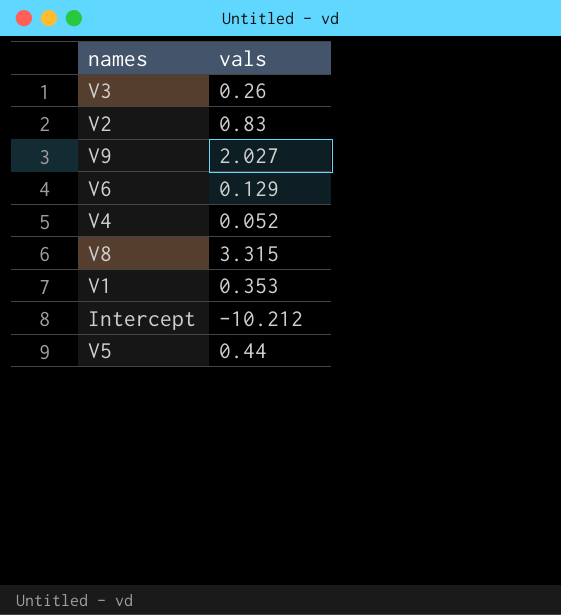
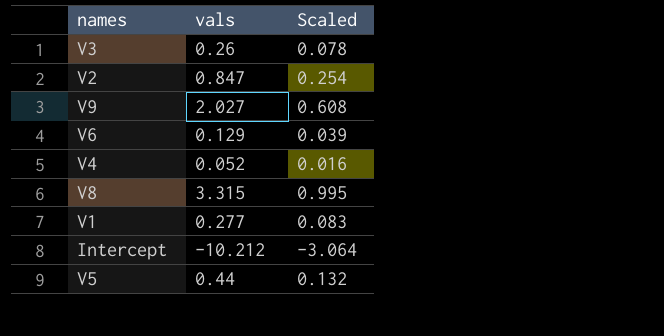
column Scaled | formula: none -> [vals] * 0.3
V2 | vals: 0.83 -> 0.847
V1 | vals: 0.353 -> 0.277

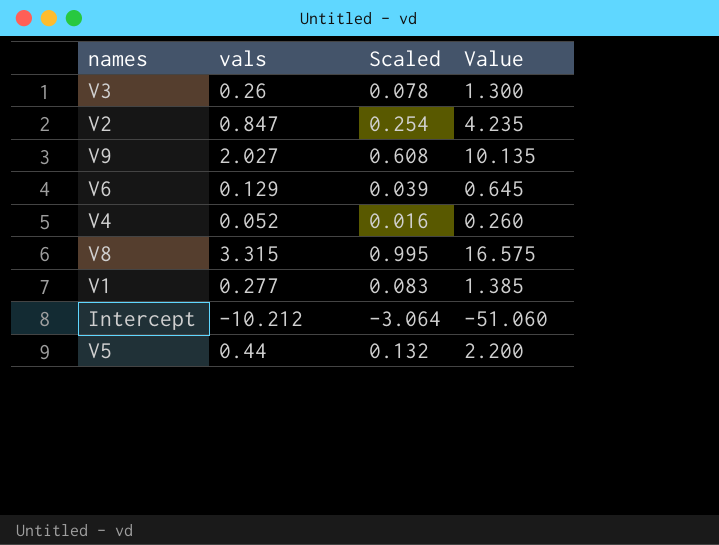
column Value | formula: none -> [vals] * 5

